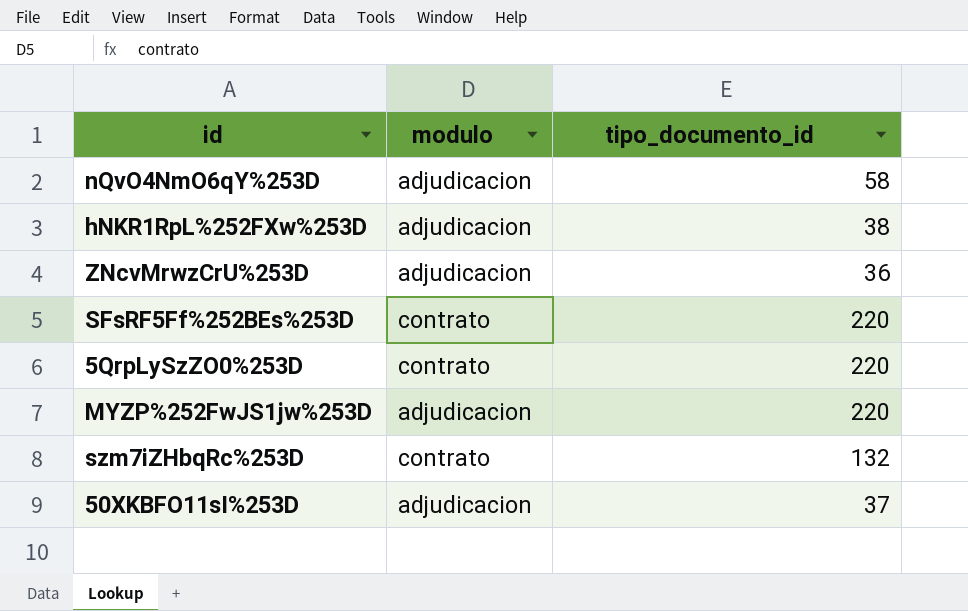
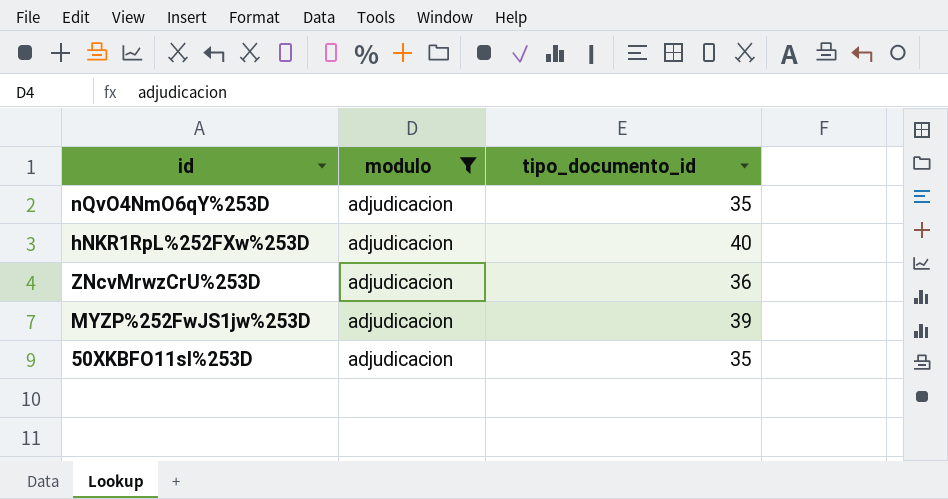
filter: none -> modulo = adjudicacion
nQvO4NmO6qY%253D | tipo_documento_id: 58 -> 35
hNKR1RpL%252FXw%253D | tipo_documento_id: 38 -> 40
MYZP%252FwJS1jw%253D | tipo_documento_id: 220 -> 39
50XKBFO11sI%253D | tipo_documento_id: 37 -> 35

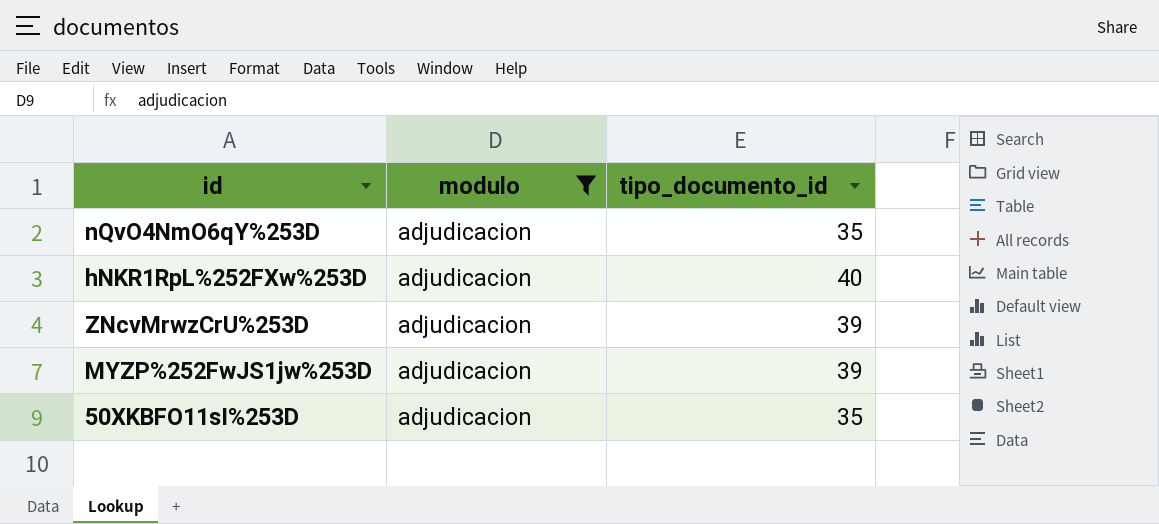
ZNcvMrwzCrU%253D | tipo_documento_id: 36 -> 39

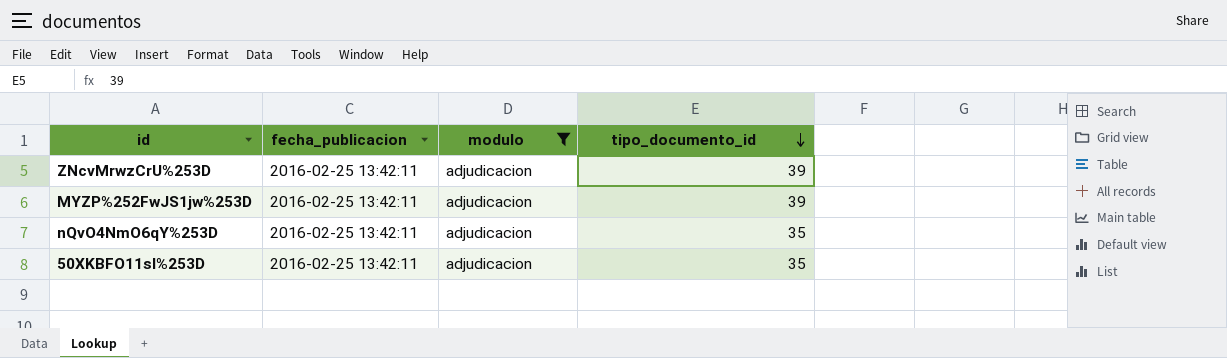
row order: none -> tipo_documento_id descending
column fecha_publicacion | position: none -> 2
row hNKR1RpL%252FXw%253D: adjudicacion | 40 -> none

